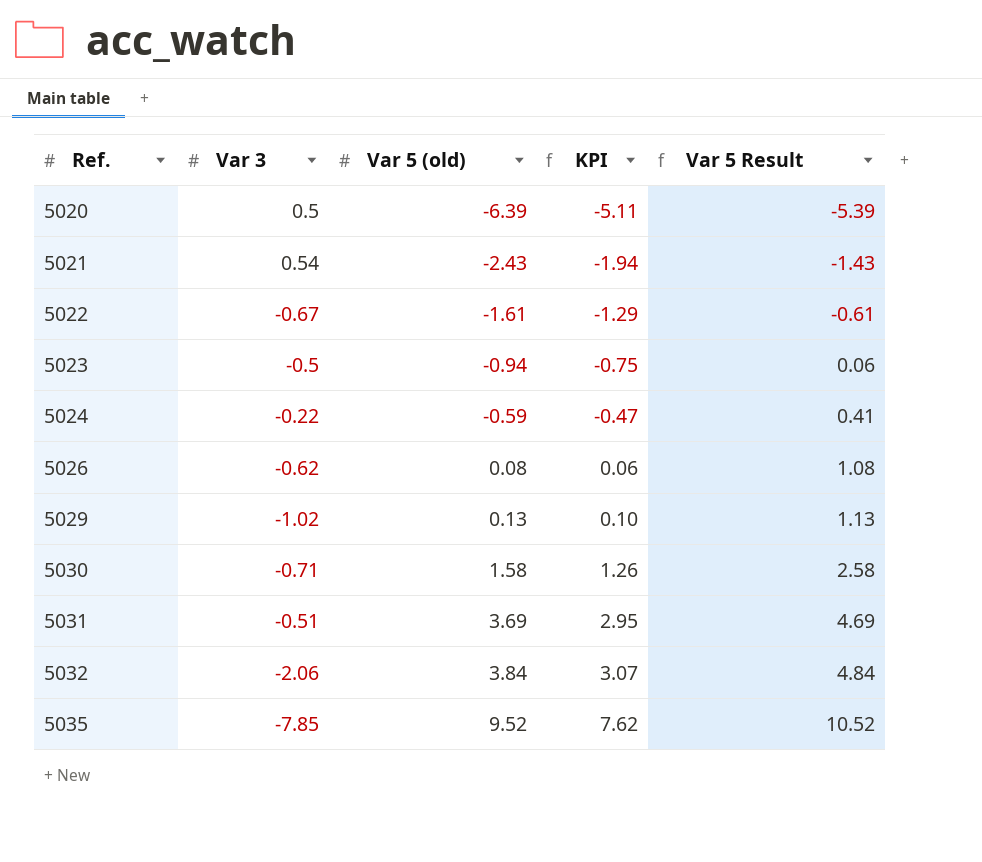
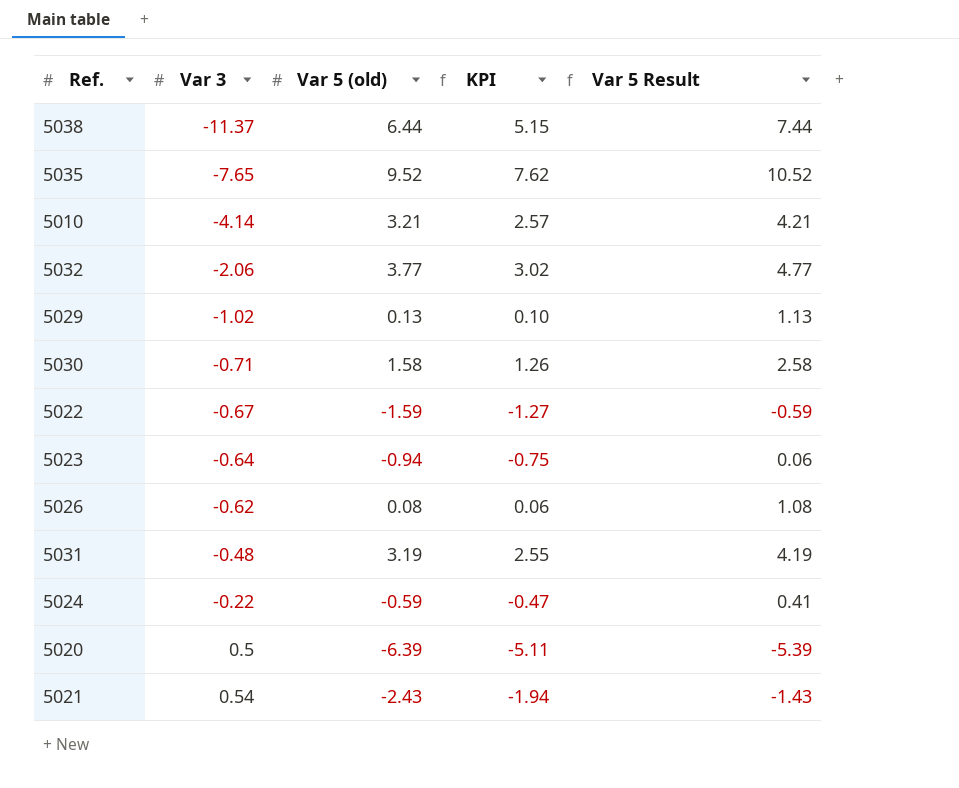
row order: Ref. ascending -> Var 3 ascending
row 5038: none -> -11.37 | 6.44 | 5.15 | 7.44
5035 | Var 3: -7.85 -> -7.65
row 5010: none -> -4.14 | 3.21 | 2.57 | 4.21
5032 | Var 5 (old): 3.84 -> 3.77
5032 | KPI: 3.07 -> 3.02
5032 | Var 5 Result: 4.84 -> 4.77
5022 | Var 5 (old): -1.61 -> -1.59
5022 | KPI: -1.29 -> -1.27
5022 | Var 5 Result: -0.61 -> -0.59
5023 | Var 3: -0.5 -> -0.64
5031 | Var 3: -0.51 -> -0.48
5031 | Var 5 (old): 3.69 -> 3.19
5031 | KPI: 2.95 -> 2.55
5031 | Var 5 Result: 4.69 -> 4.19

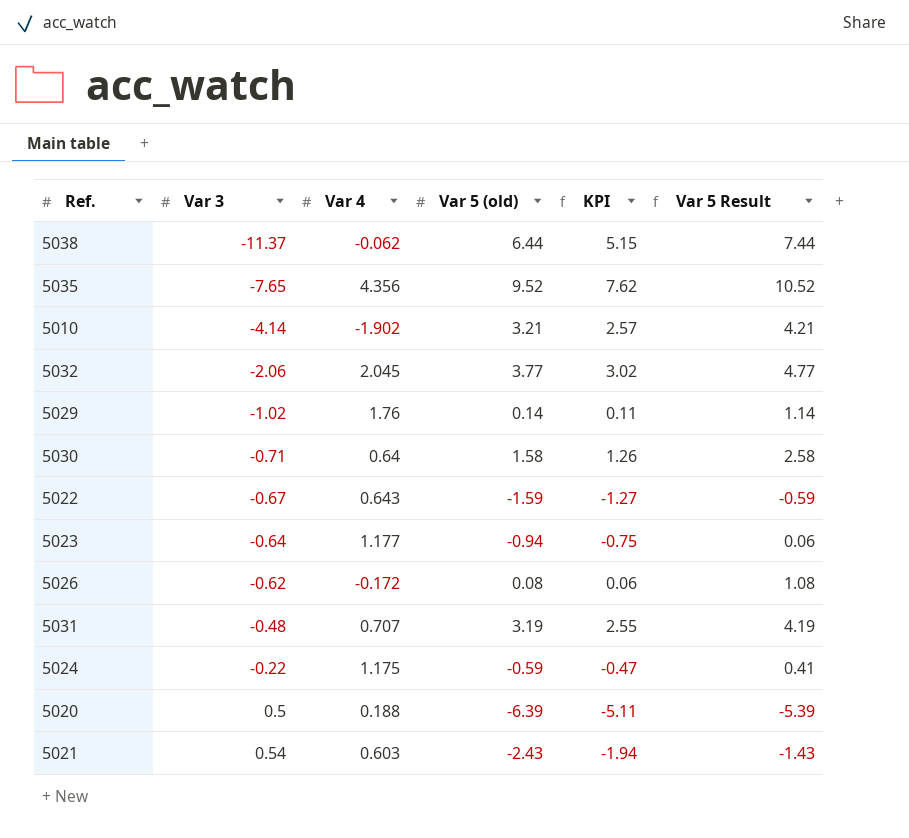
column Var 4 | position: none -> 3
5029 | Var 5 (old): 0.13 -> 0.14
5029 | KPI: 0.10 -> 0.11
5029 | Var 5 Result: 1.13 -> 1.14

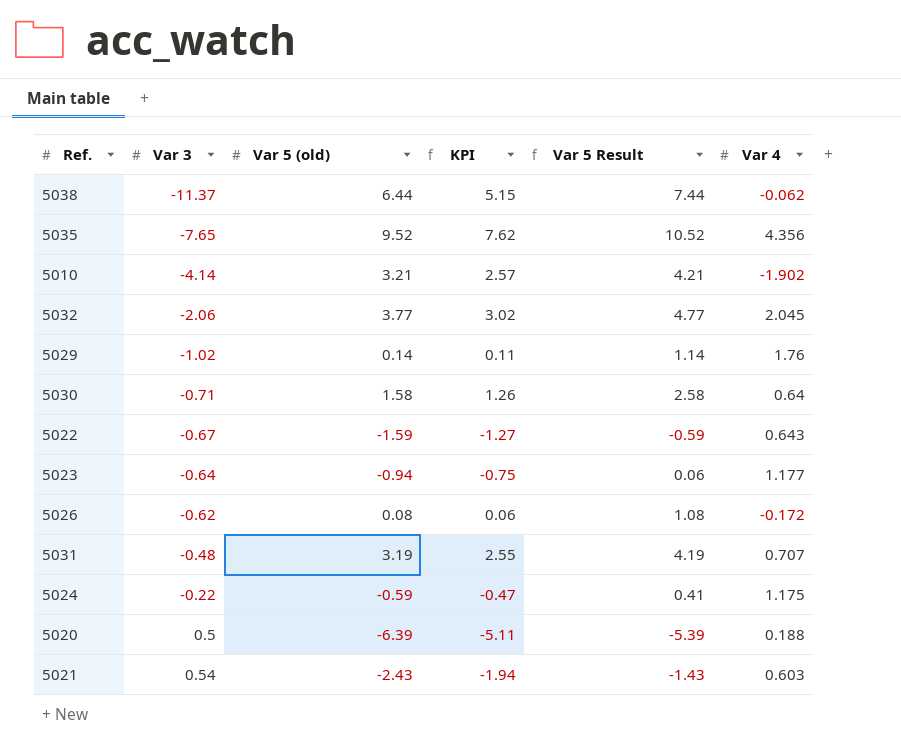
column Var 4 | position: 3 -> 6

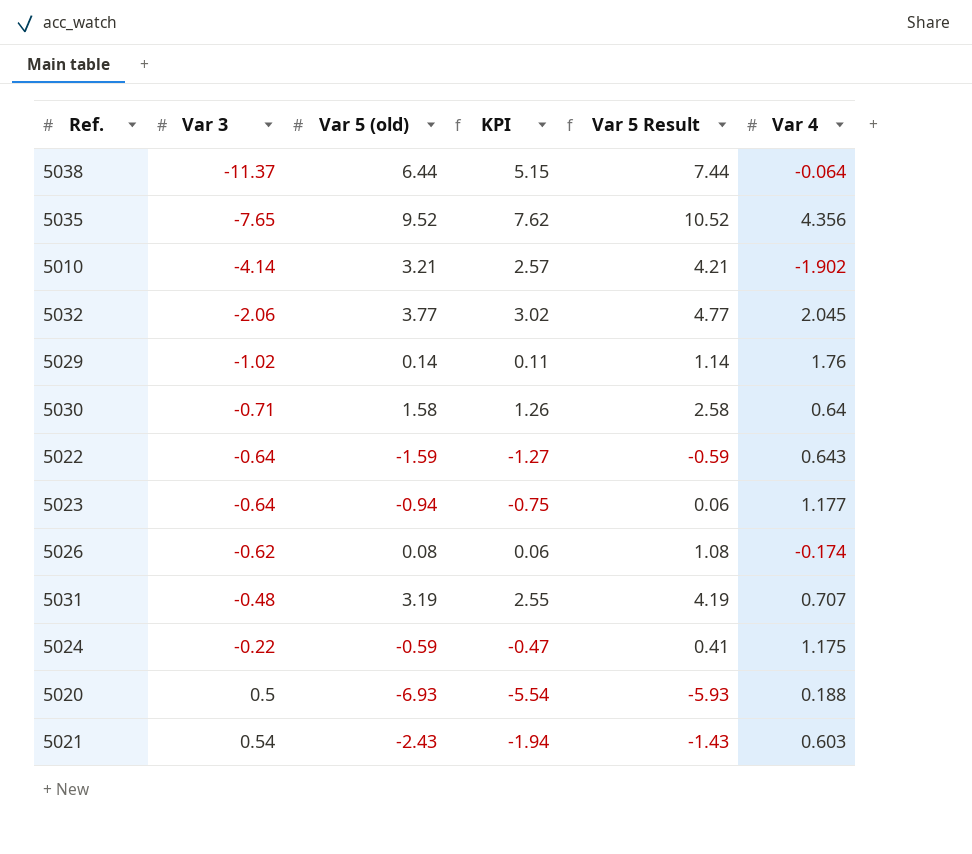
5038 | Var 4: -0.062 -> -0.064
5022 | Var 3: -0.67 -> -0.64
5026 | Var 4: -0.172 -> -0.174
5020 | Var 5 (old): -6.39 -> -6.93
5020 | KPI: -5.11 -> -5.54
5020 | Var 5 Result: -5.39 -> -5.93

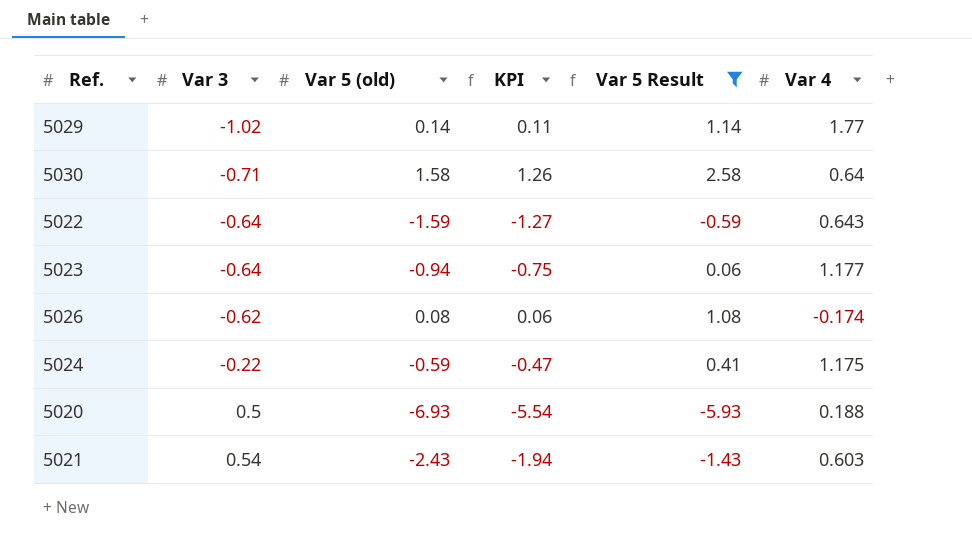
filter: none -> Var 5 Result <= 2.58
5029 | Var 4: 1.76 -> 1.77

